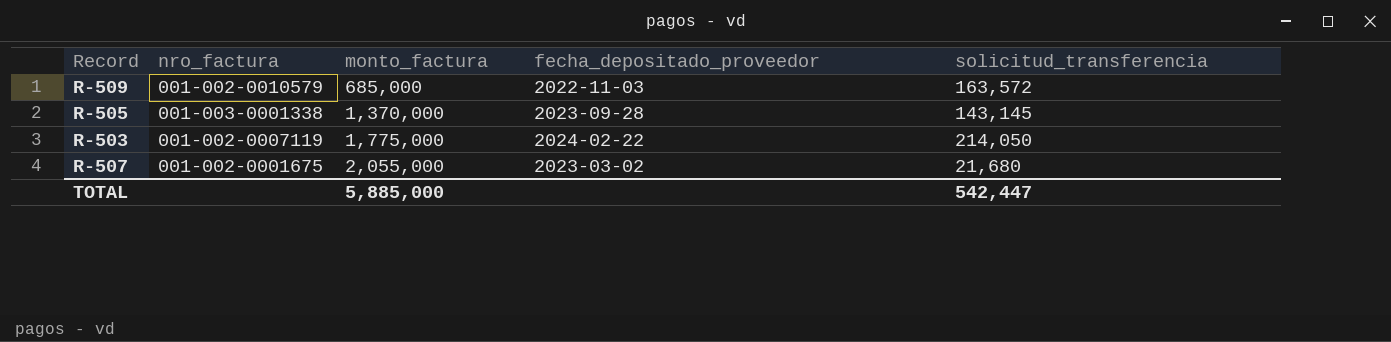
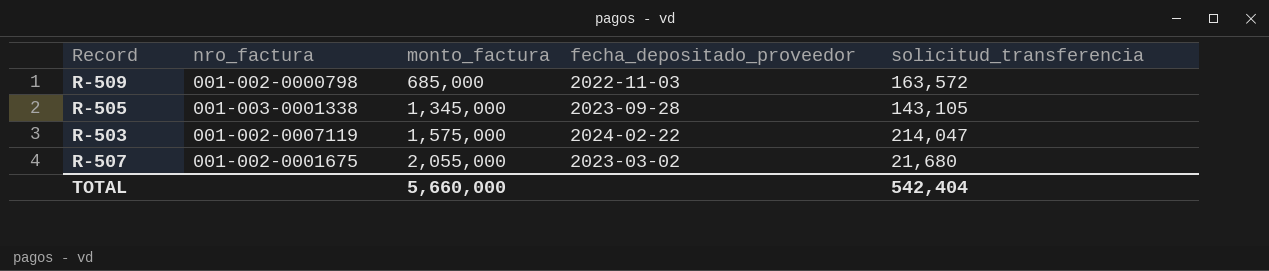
R-509 | nro_factura: 001-002-0010579 -> 001-002-0000798
R-505 | monto_factura: 1,370,000 -> 1,345,000
R-505 | solicitud_transferencia: 143,145 -> 143,105
R-503 | monto_factura: 1,775,000 -> 1,575,000
R-503 | solicitud_transferencia: 214,050 -> 214,047
TOTAL | monto_factura: 5,885,000 -> 5,660,000
TOTAL | solicitud_transferencia: 542,447 -> 542,404

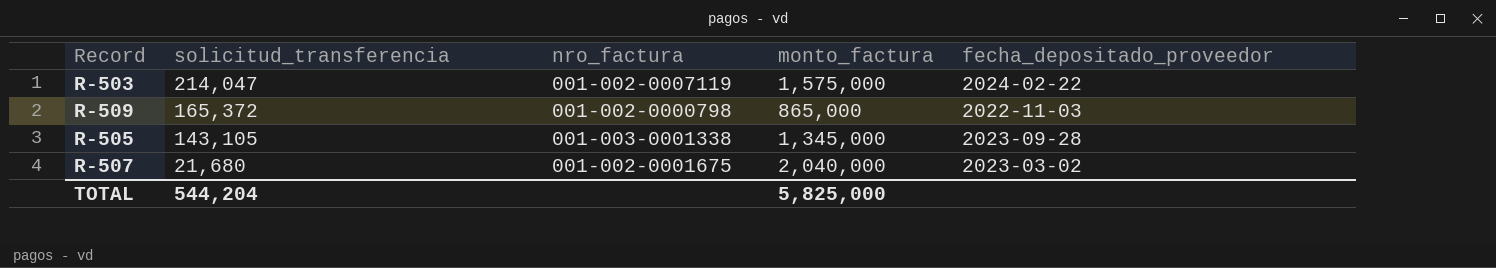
row order: monto_factura ascending -> solicitud_transferencia descending
column solicitud_transferencia | position: 5 -> 2
R-509 | solicitud_transferencia: 163,572 -> 165,372
R-509 | monto_factura: 685,000 -> 865,000
R-507 | monto_factura: 2,055,000 -> 2,040,000
TOTAL | solicitud_transferencia: 542,404 -> 544,204
TOTAL | monto_factura: 5,660,000 -> 5,825,000

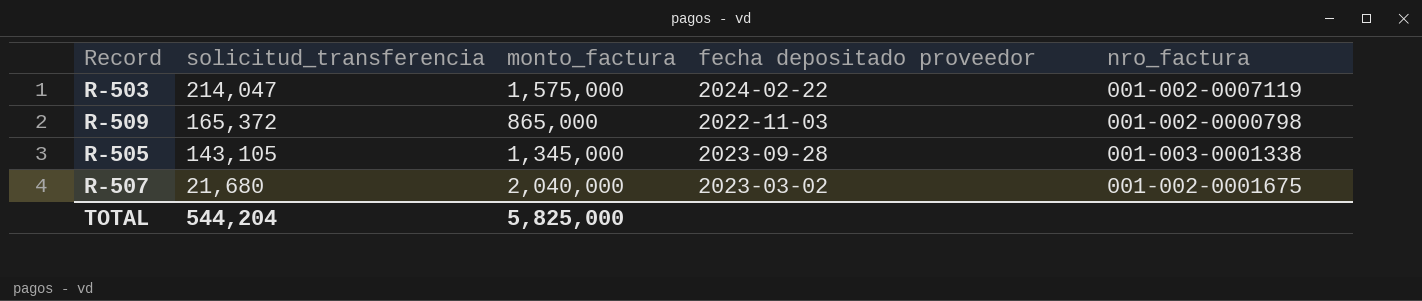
column name: fecha_depositado_proveedor -> fecha depositado proveedor
column nro_factura | position: 3 -> 5

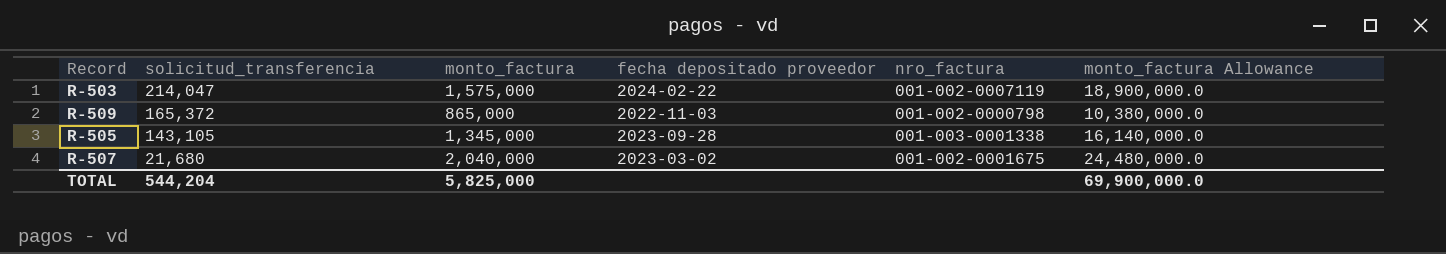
column monto_factura Allowance | formula: none -> [monto_factura] * 12

